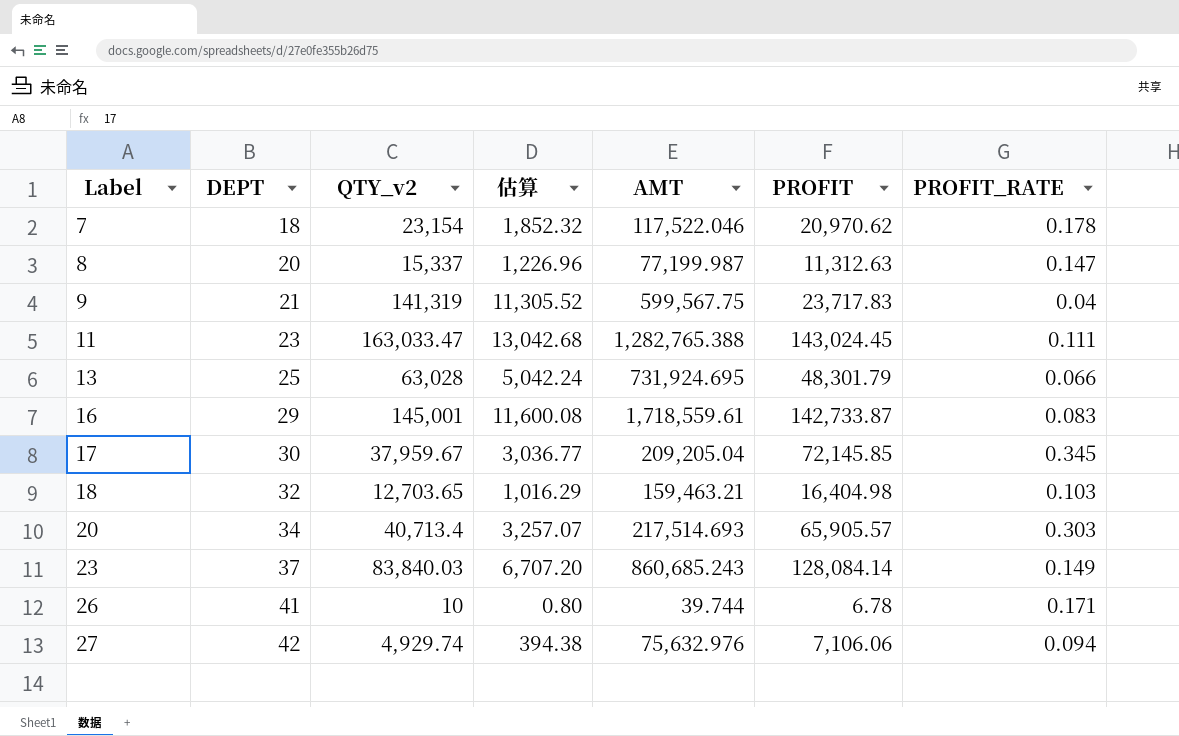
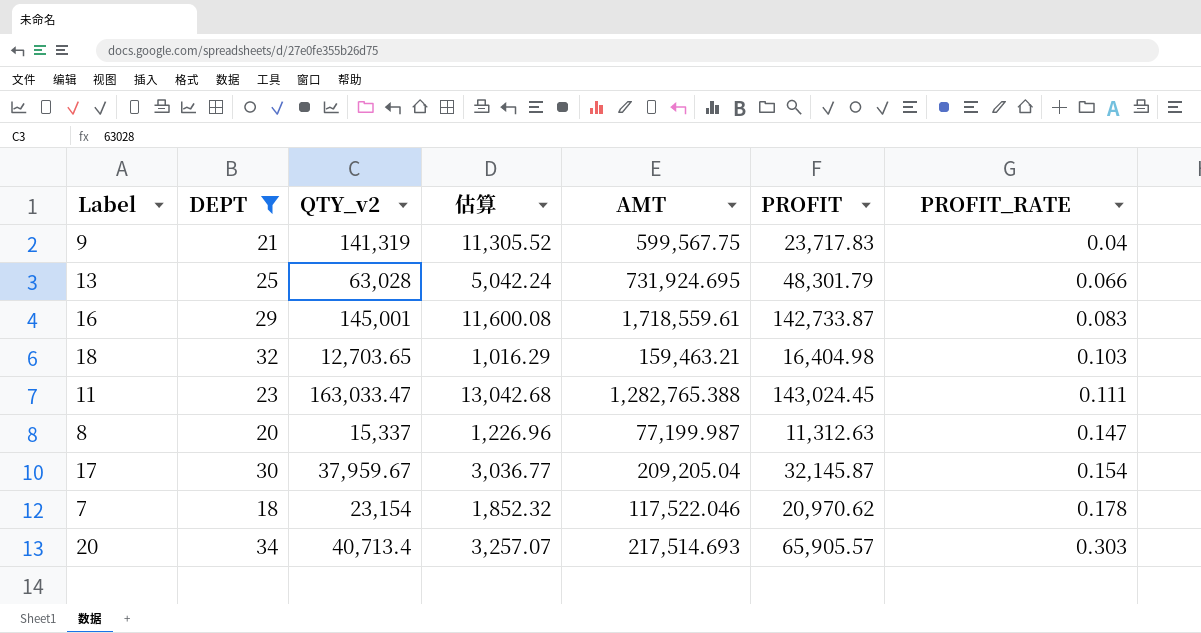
filter: none -> DEPT <= 34
row order: Label ascending -> PROFIT_RATE ascending
17 | PROFIT: 72,145.85 -> 32,145.87
17 | PROFIT_RATE: 0.345 -> 0.154

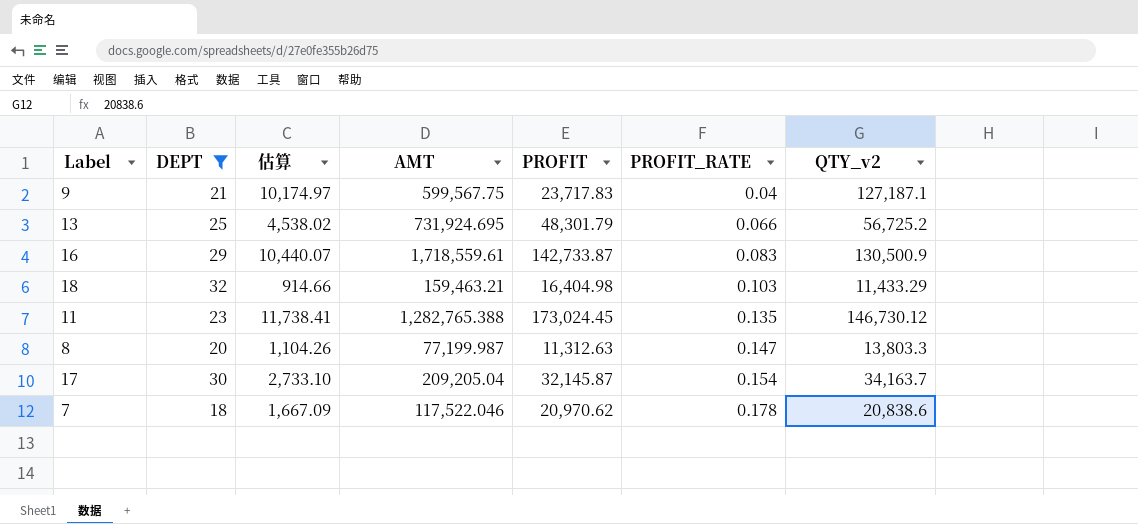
column QTY_v2 | position: 3 -> 7
row 20: 34 | 40,713.4 | 3,257.07 | 217,514.693 | 65,905.57 | 0.303 -> none
9 | 估算: 11,305.52 -> 10,174.97
9 | QTY_v2: 141,319 -> 127,187.1
13 | 估算: 5,042.24 -> 4,538.02
13 | QTY_v2: 63,028 -> 56,725.2
16 | 估算: 11,600.08 -> 10,440.07
16 | QTY_v2: 145,001 -> 130,500.9
18 | 估算: 1,016.29 -> 914.66
18 | QTY_v2: 12,703.65 -> 11,433.29
11 | 估算: 13,042.68 -> 11,738.41
11 | PROFIT: 143,024.45 -> 173,024.45
11 | PROFIT_RATE: 0.111 -> 0.135
11 | QTY_v2: 163,033.47 -> 146,730.12
8 | 估算: 1,226.96 -> 1,104.26
8 | QTY_v2: 15,337 -> 13,803.3
17 | 估算: 3,036.77 -> 2,733.10
17 | QTY_v2: 37,959.67 -> 34,163.7
7 | 估算: 1,852.32 -> 1,667.09
7 | QTY_v2: 23,154 -> 20,838.6

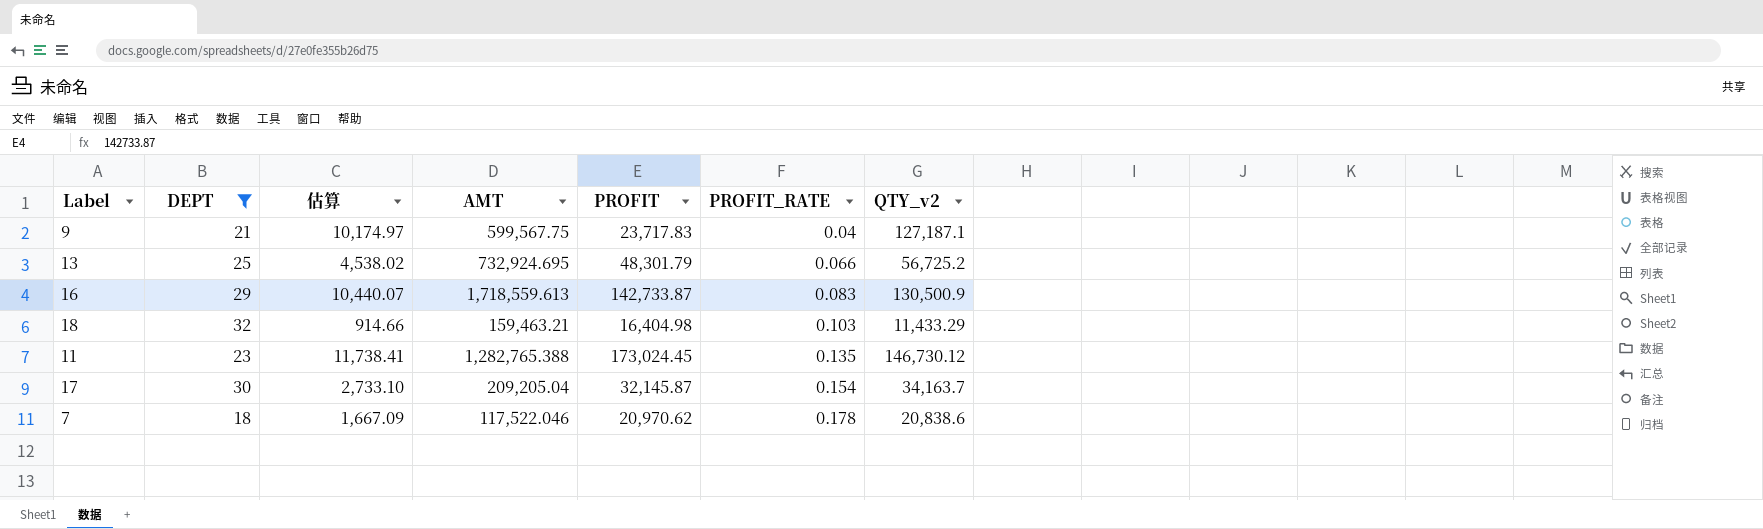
row 8: 20 | 1,104.26 | 77,199.987 | 11,312.63 | 0.147 | 13,803.3 -> none
13 | AMT: 731,924.695 -> 732,924.695
16 | AMT: 1,718,559.61 -> 1,718,559.613

